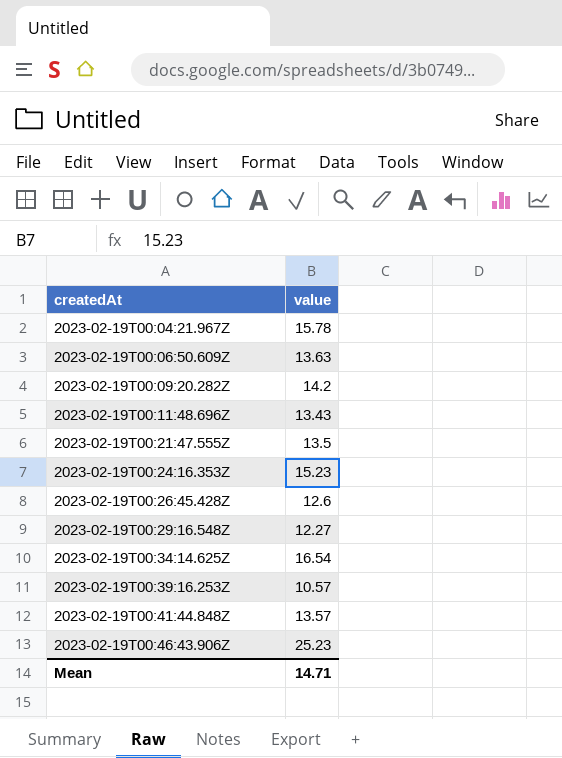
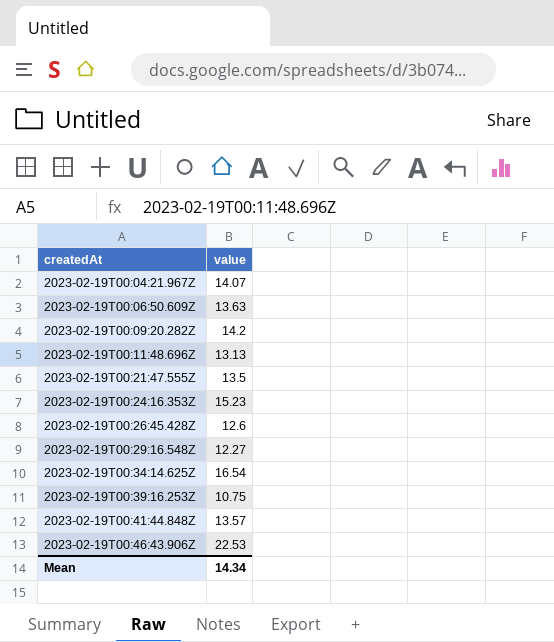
2023-02-19T00:04:21.967Z | value: 15.78 -> 14.07
2023-02-19T00:11:48.696Z | value: 13.43 -> 13.13
2023-02-19T00:39:16.253Z | value: 10.57 -> 10.75
2023-02-19T00:46:43.906Z | value: 25.23 -> 22.53
Mean | value: 14.71 -> 14.34

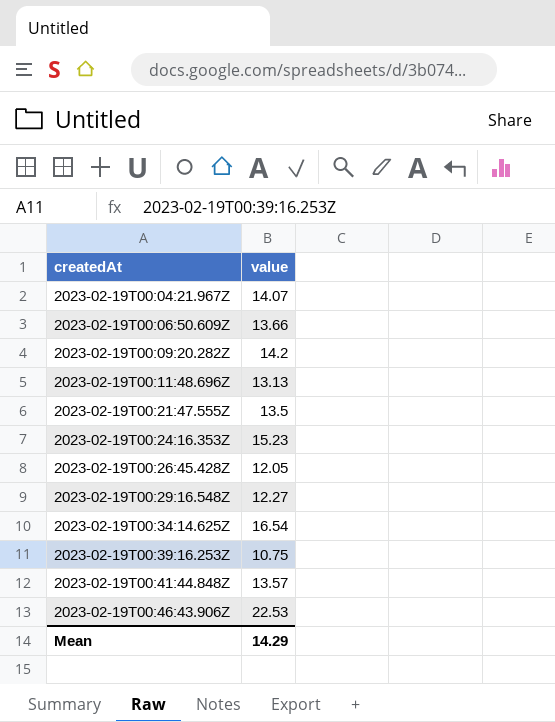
2023-02-19T00:06:50.609Z | value: 13.63 -> 13.66
2023-02-19T00:26:45.428Z | value: 12.6 -> 12.05
Mean | value: 14.34 -> 14.29

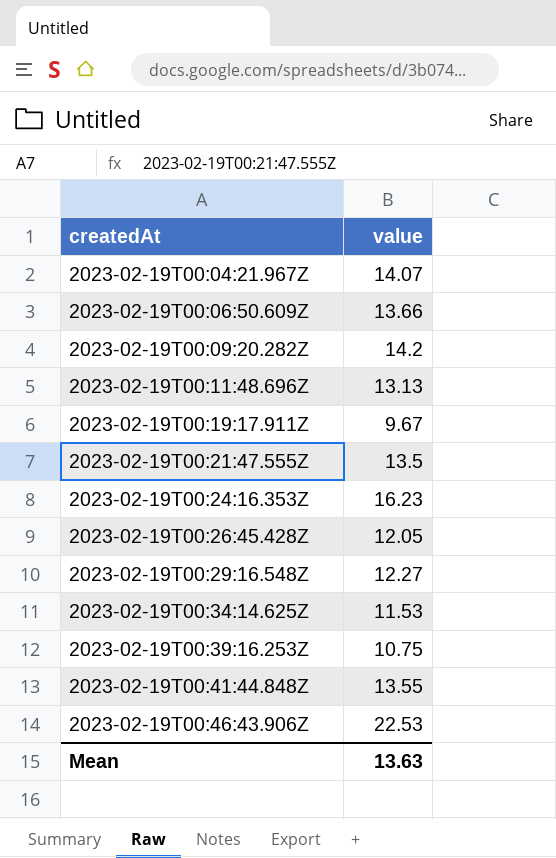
row 2023-02-19T00:19:17.911Z: none -> 9.67
2023-02-19T00:24:16.353Z | value: 15.23 -> 16.23
2023-02-19T00:34:14.625Z | value: 16.54 -> 11.53
2023-02-19T00:41:44.848Z | value: 13.57 -> 13.55
Mean | value: 14.29 -> 13.63

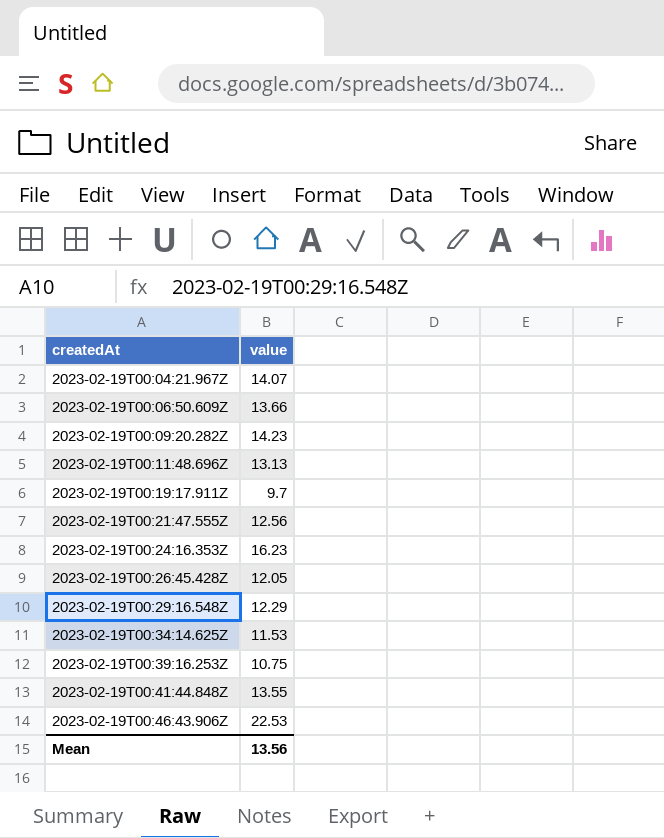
2023-02-19T00:09:20.282Z | value: 14.2 -> 14.23
2023-02-19T00:19:17.911Z | value: 9.67 -> 9.7
2023-02-19T00:21:47.555Z | value: 13.5 -> 12.56
2023-02-19T00:29:16.548Z | value: 12.27 -> 12.29
Mean | value: 13.63 -> 13.56

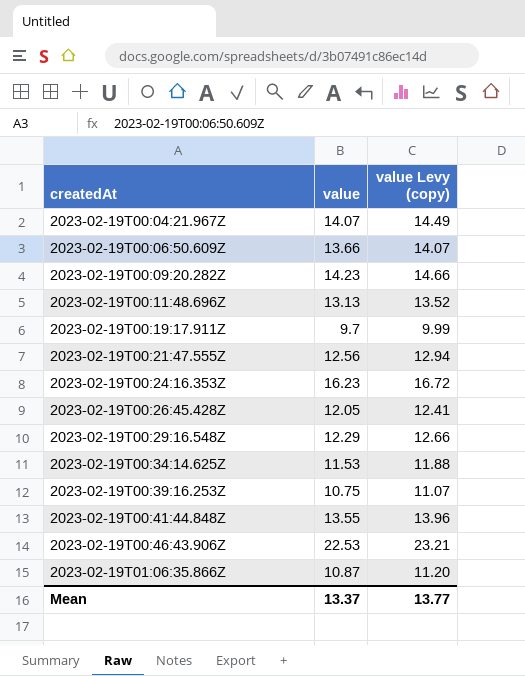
column value Levy (copy) | formula: none -> [value] * 1.03
row 2023-02-19T01:06:35.866Z: none -> 10.87 | 11.20
Mean | value: 13.56 -> 13.37

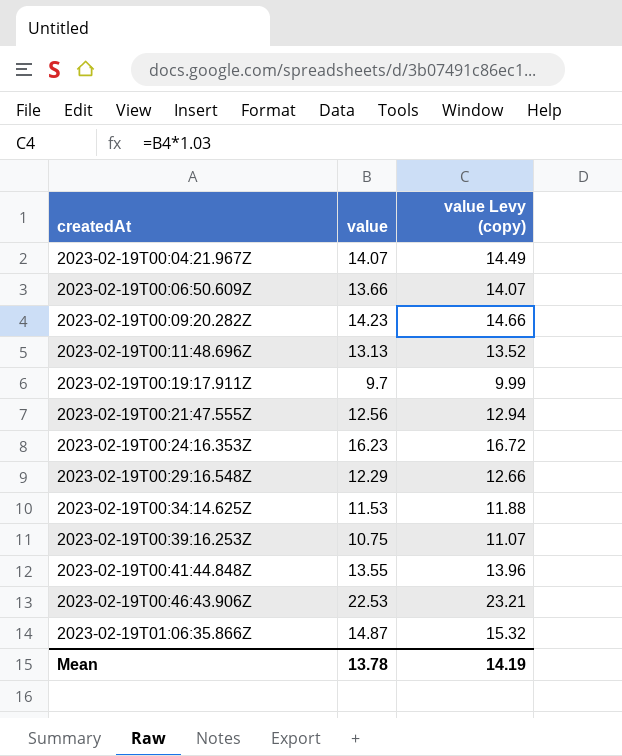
row 2023-02-19T00:26:45.428Z: 12.05 | 12.41 -> none
2023-02-19T01:06:35.866Z | value: 10.87 -> 14.87
2023-02-19T01:06:35.866Z | value Levy (copy): 11.20 -> 15.32
Mean | value: 13.37 -> 13.78
Mean | value Levy (copy): 13.77 -> 14.19

